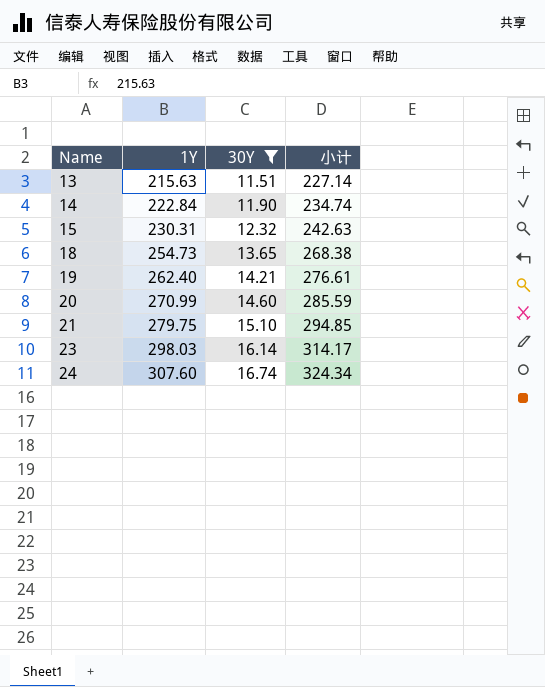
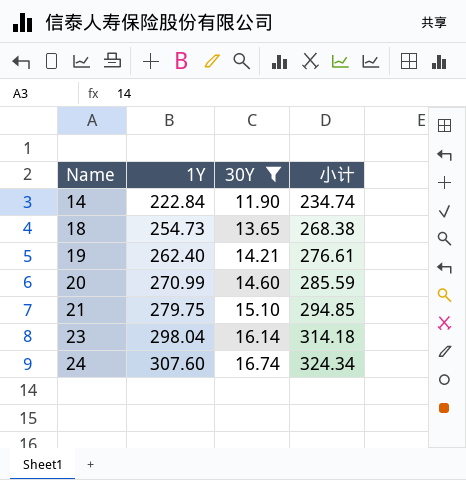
row 13: 215.63 | 11.51 | 227.14 -> none
row 15: 230.31 | 12.32 | 242.63 -> none
23 | 1Y: 298.03 -> 298.04
23 | 小计: 314.17 -> 314.18

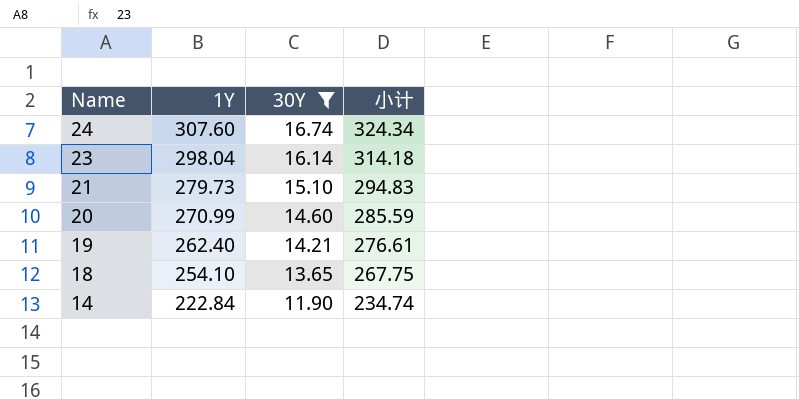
row order: Name ascending -> Name descending
21 | 1Y: 279.75 -> 279.73
21 | 小计: 294.85 -> 294.83
18 | 1Y: 254.73 -> 254.10
18 | 小计: 268.38 -> 267.75

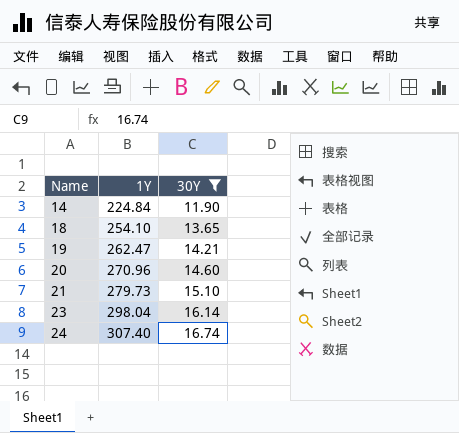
row order: Name descending -> Name ascending
column 小计 | formula: [1Y] + [30Y] -> none
14 | 1Y: 222.84 -> 224.84
19 | 1Y: 262.40 -> 262.47
20 | 1Y: 270.99 -> 270.96
24 | 1Y: 307.60 -> 307.40

